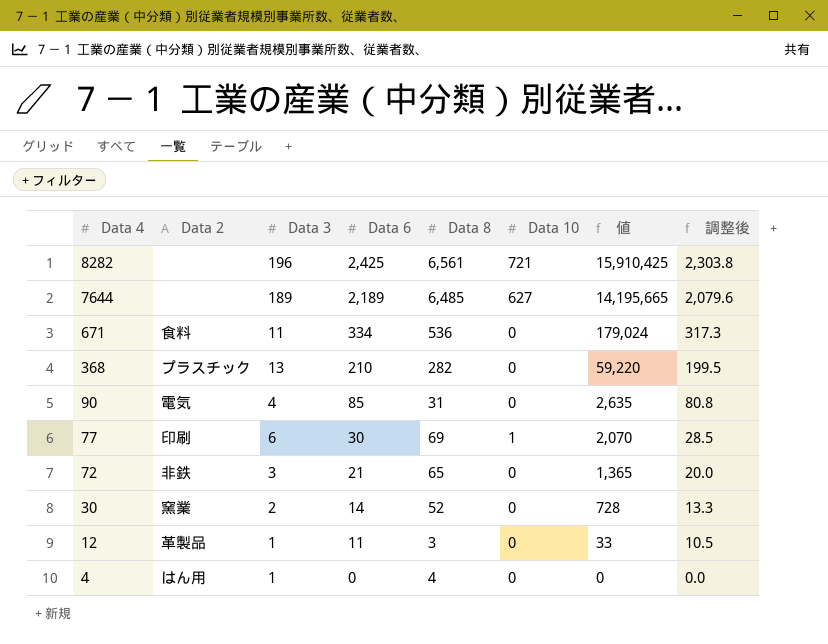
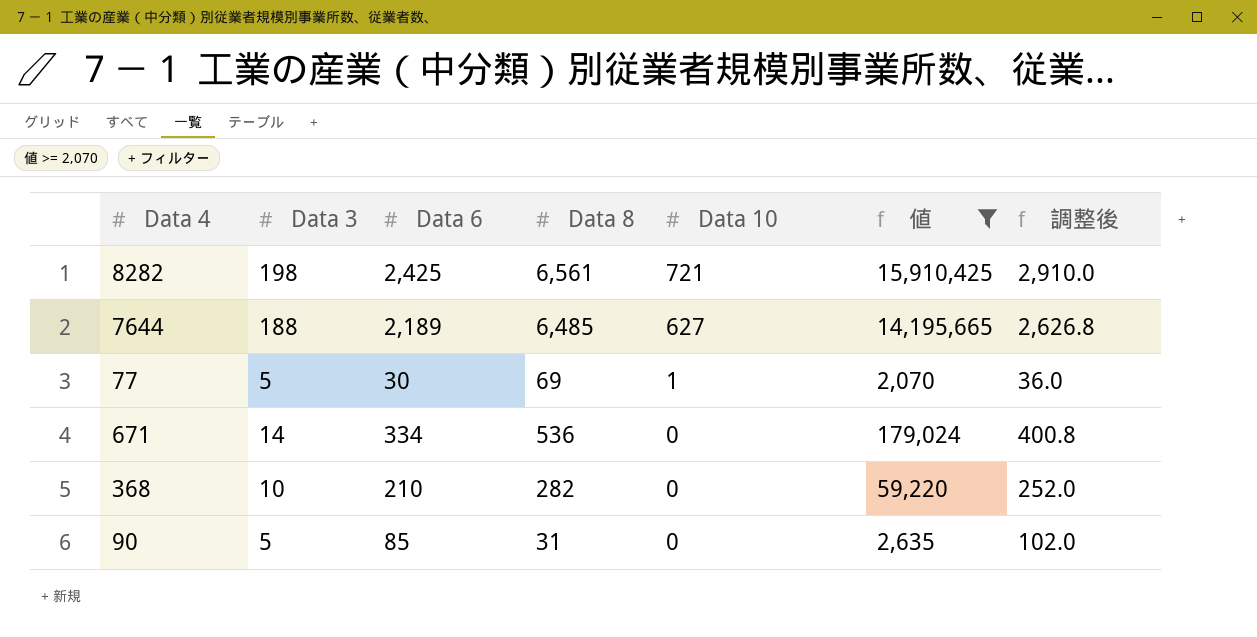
filter: none -> 値 >= 2,070
row order: Data 4 descending -> Data 10 descending
column Data 2 | position: 2 -> none
column 調整後 | formula: [Data 6] * 0.95 -> [Data 6] * 1.2
8282 | Data 3: 196 -> 198
7644 | Data 3: 189 -> 188
77 | Data 3: 6 -> 5
671 | Data 3: 11 -> 14
368 | Data 3: 13 -> 10
90 | Data 3: 4 -> 5

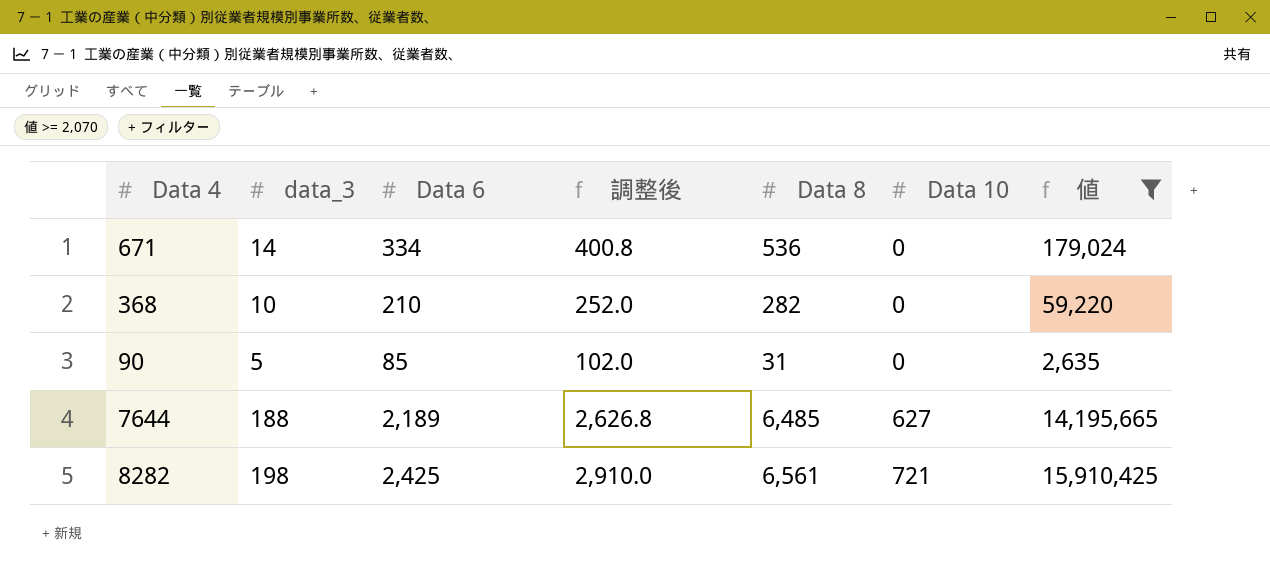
row order: Data 10 descending -> Data 10 ascending
column name: Data 3 -> data_3
column 調整後 | position: 7 -> 4
row 77: 5 | 30 | 69 | 1 | 2,070 | 36.0 -> none

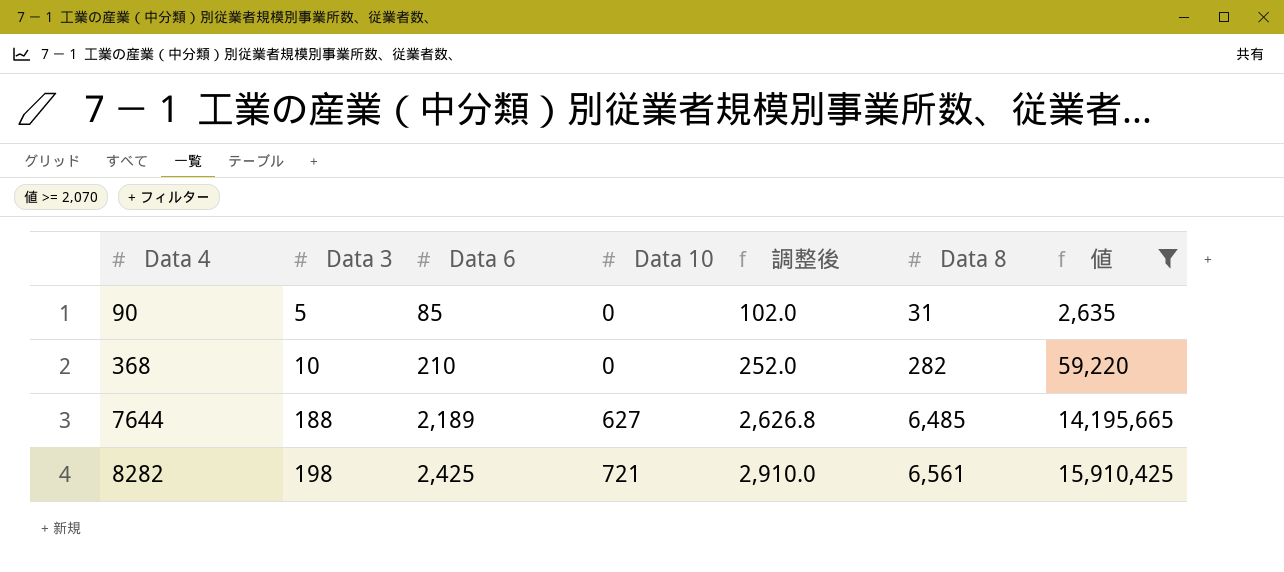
row order: Data 10 ascending -> Data 4 ascending
column name: data_3 -> Data 3
column Data 10 | position: 6 -> 4
row 671: 14 | 334 | 400.8 | 536 | 0 | 179,024 -> none

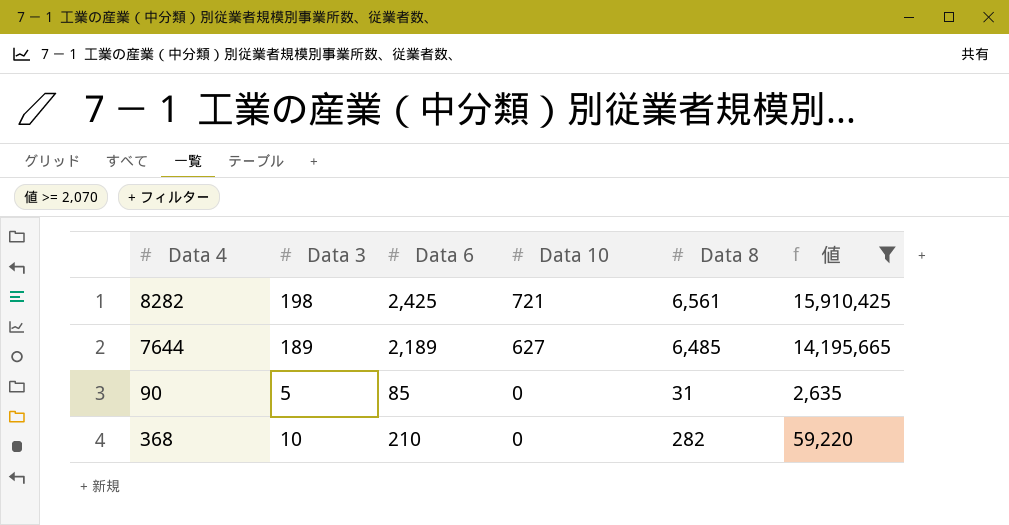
row order: Data 4 ascending -> Data 10 descending
column 調整後 | formula: [Data 6] * 1.2 -> none
7644 | Data 3: 188 -> 189

